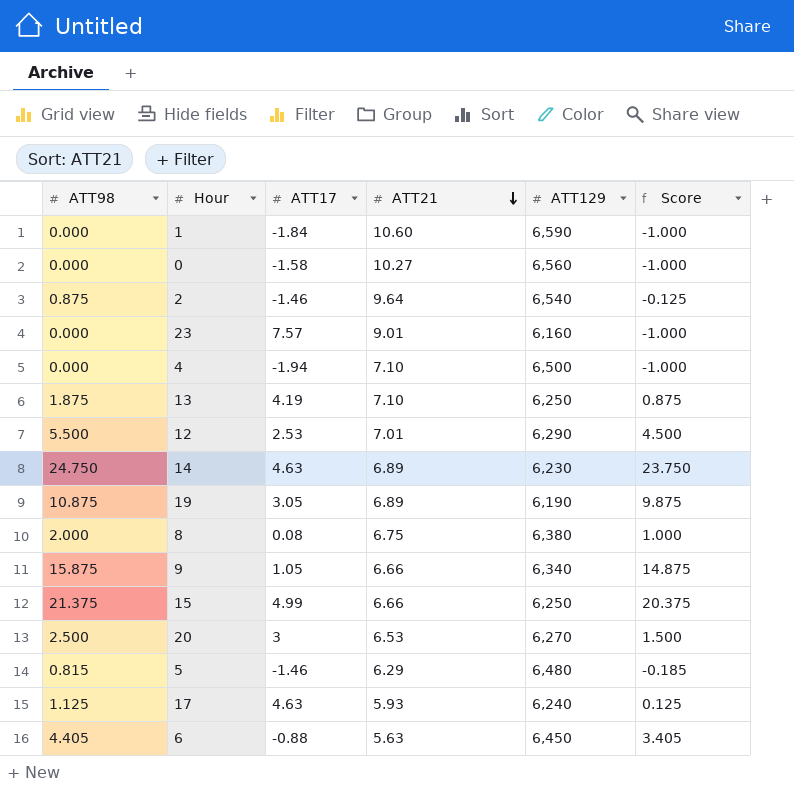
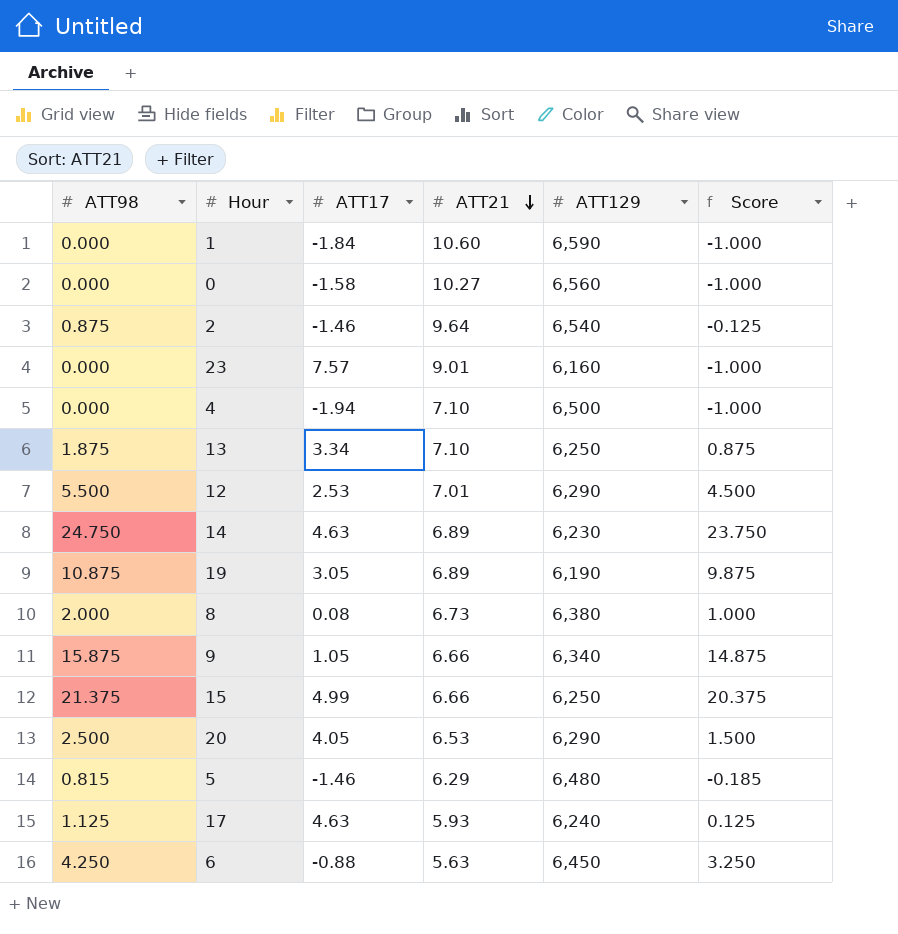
13 | ATT17: 4.19 -> 3.34
8 | ATT21: 6.75 -> 6.73
20 | ATT17: 3 -> 4.05
20 | ATT129: 6,270 -> 6,290
6 | ATT98: 4.405 -> 4.250
6 | Score: 3.405 -> 3.250

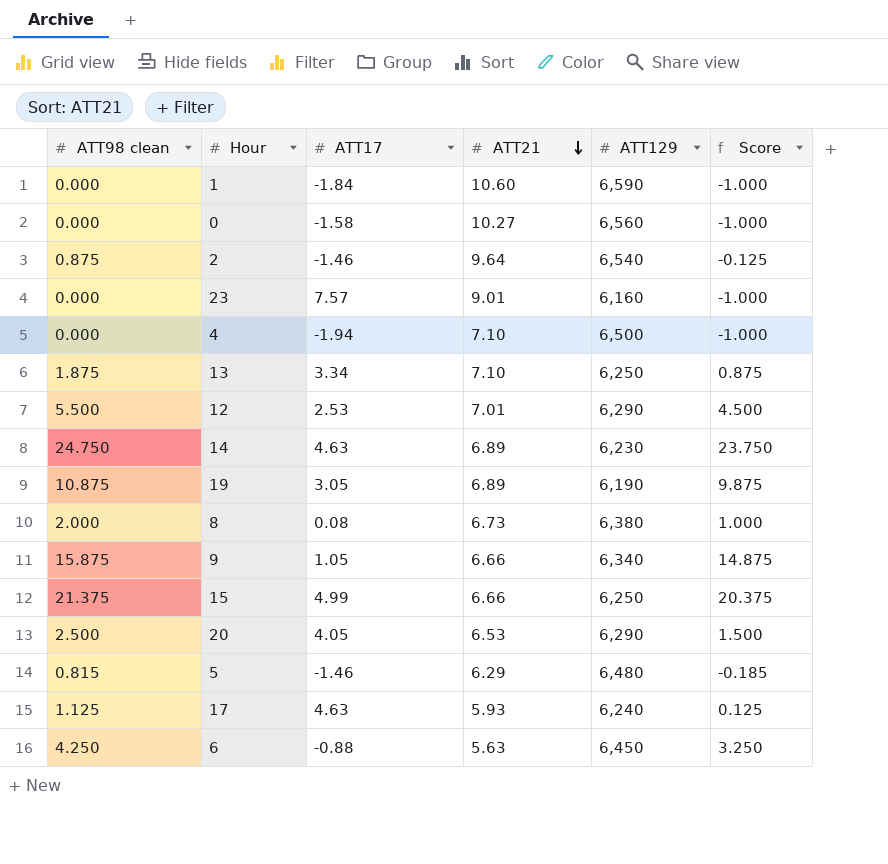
column name: ATT98 -> ATT98 clean

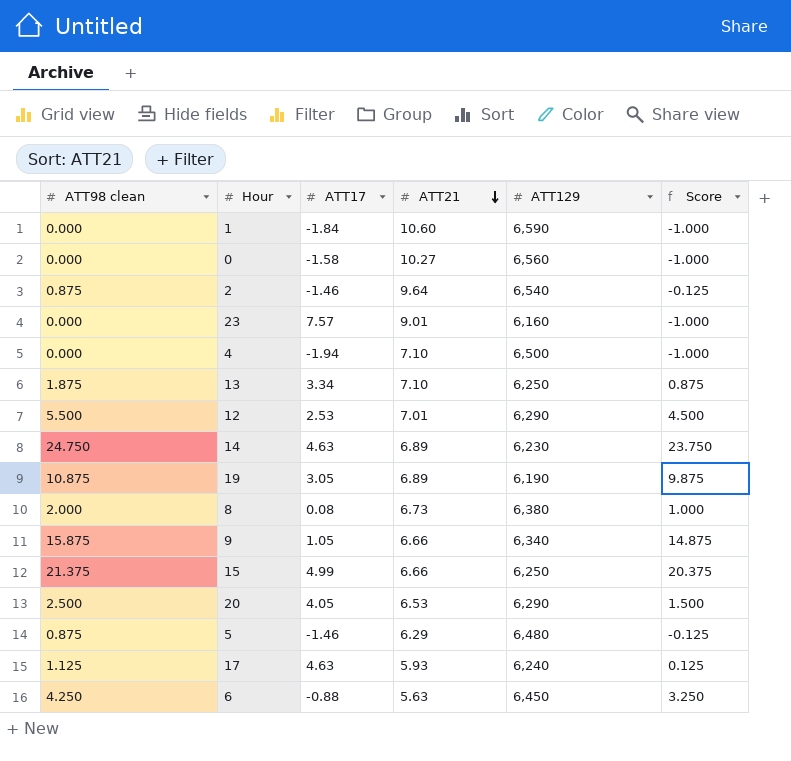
5 | ATT98 clean: 0.815 -> 0.875
5 | Score: -0.185 -> -0.125

